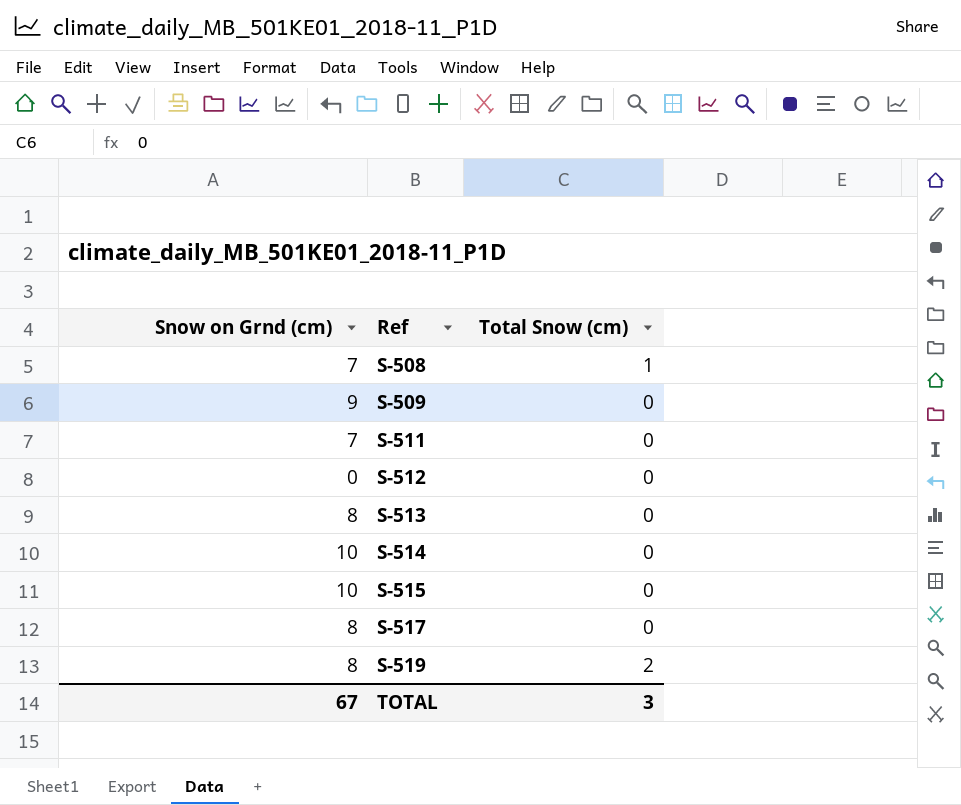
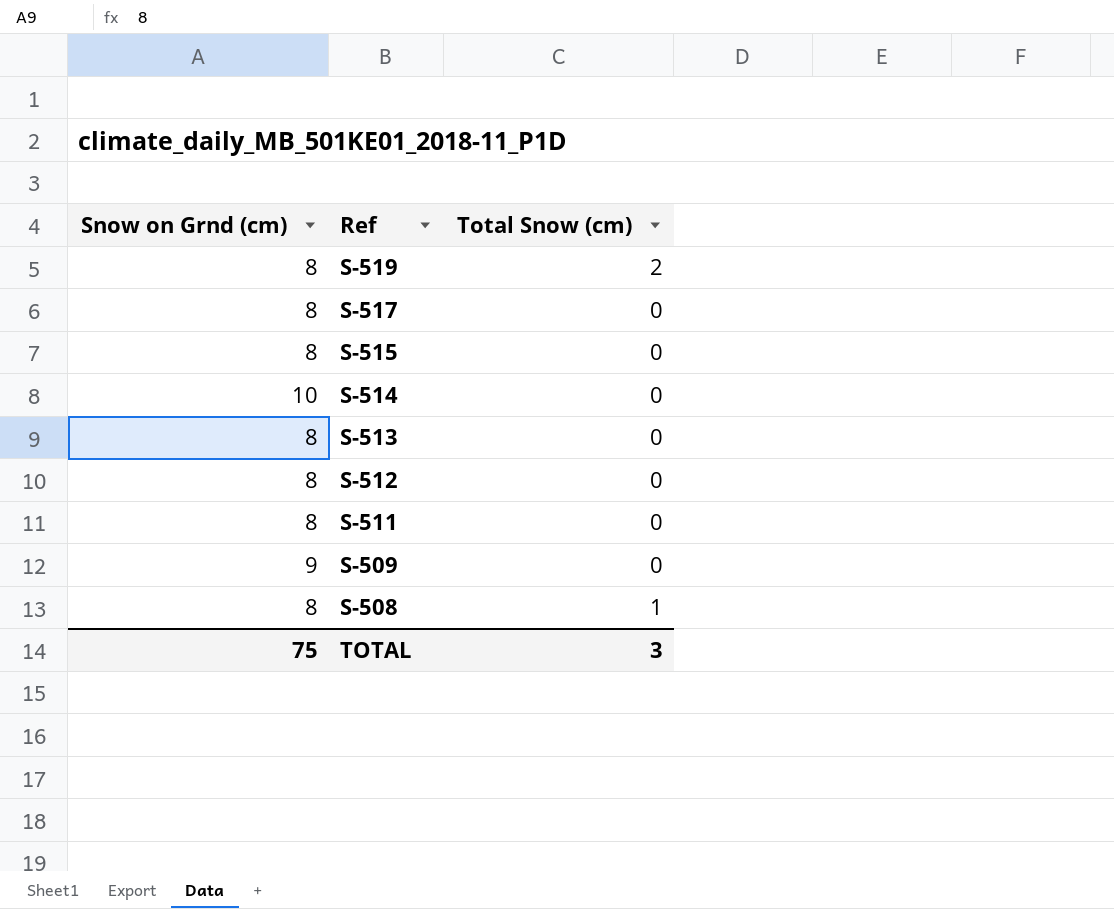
row order: Ref ascending -> Ref descending
S-515 | Snow on Grnd (cm): 10 -> 8
S-512 | Snow on Grnd (cm): 0 -> 8
S-511 | Snow on Grnd (cm): 7 -> 8
S-508 | Snow on Grnd (cm): 7 -> 8
TOTAL | Snow on Grnd (cm): 67 -> 75

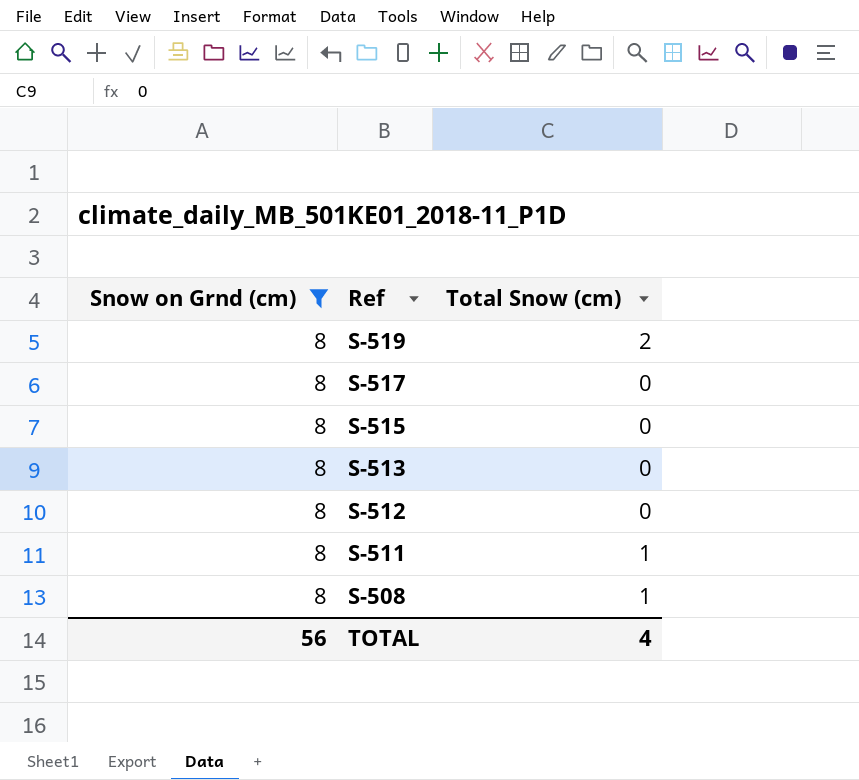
filter: none -> Snow on Grnd (cm) = 8
S-511 | Total Snow (cm): 0 -> 1
TOTAL | Snow on Grnd (cm): 75 -> 56
TOTAL | Total Snow (cm): 3 -> 4

